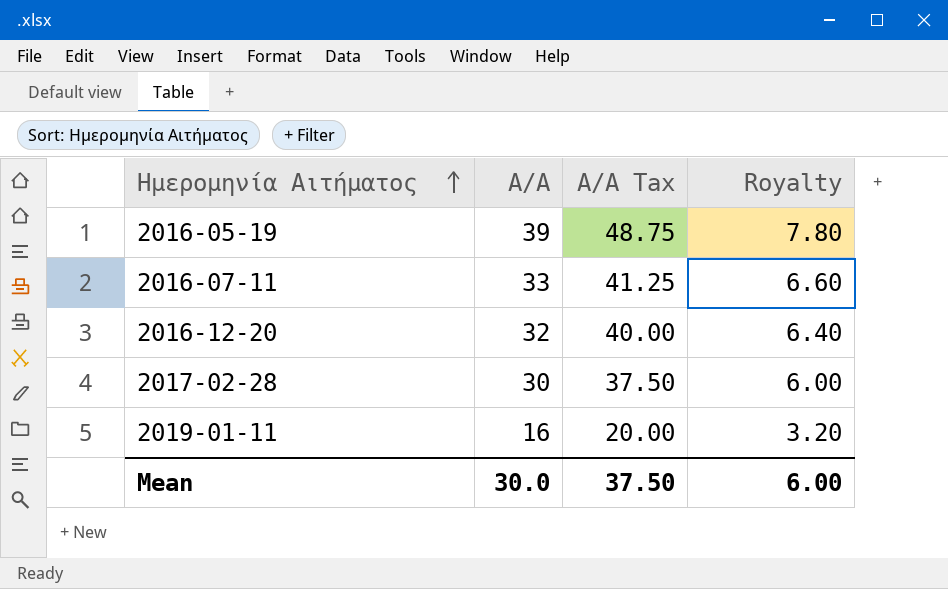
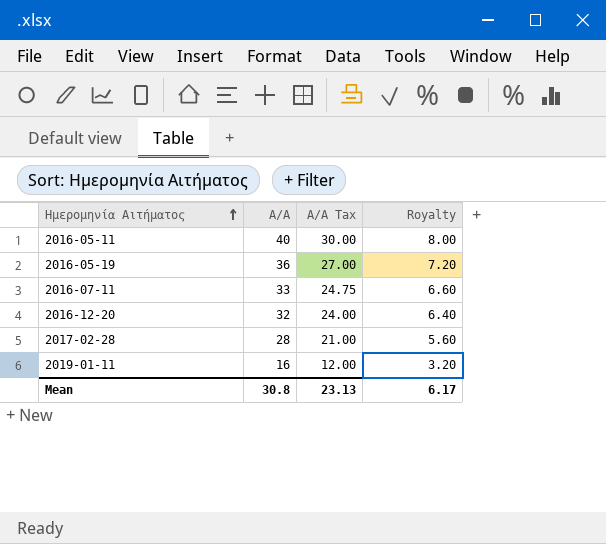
column Α/Α Tax | formula: [Α/Α] * 1.25 -> [Α/Α] * 0.75
row 2016-05-11: none -> 40 | 30.00 | 8.00
2016-05-19 | Α/Α: 39 -> 36
2016-05-19 | Royalty: 7.80 -> 7.20
2017-02-28 | Α/Α: 30 -> 28
2017-02-28 | Royalty: 6.00 -> 5.60
Mean | Α/Α: 30.0 -> 30.8
Mean | Α/Α Tax: 37.50 -> 23.13
Mean | Royalty: 6.00 -> 6.17

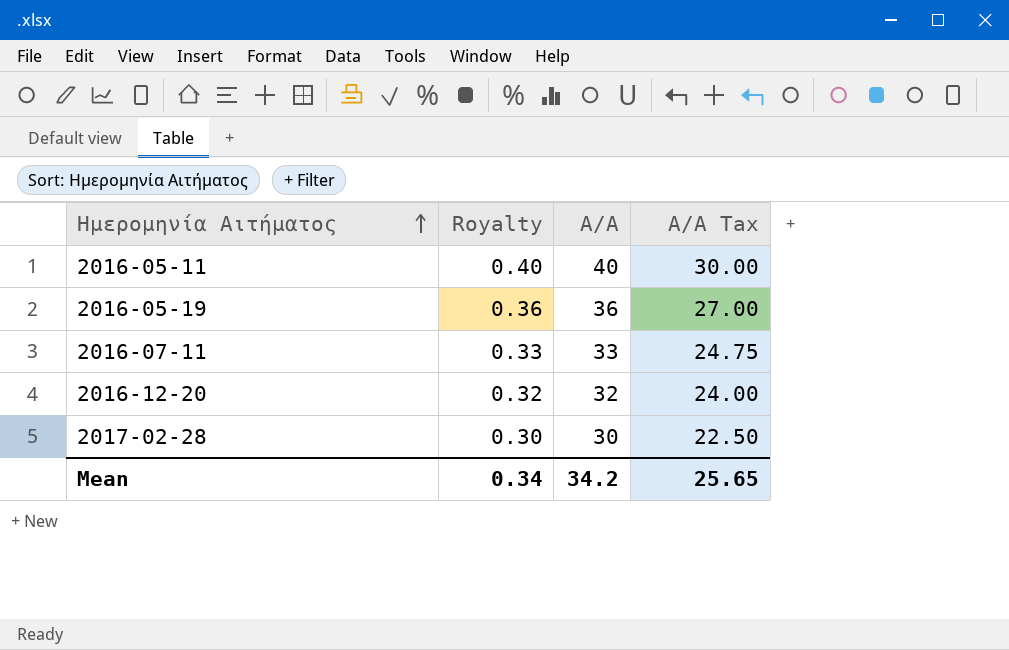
column Royalty | formula: [Α/Α] * 0.2 -> [Α/Α] * 0.01
column Royalty | position: 4 -> 2
row 2019-01-11: 16 | 12.00 | 3.20 -> none
2017-02-28 | Α/Α: 28 -> 30
2017-02-28 | Α/Α Tax: 21.00 -> 22.50
Mean | Royalty: 6.17 -> 0.34
Mean | Α/Α: 30.8 -> 34.2
Mean | Α/Α Tax: 23.13 -> 25.65

